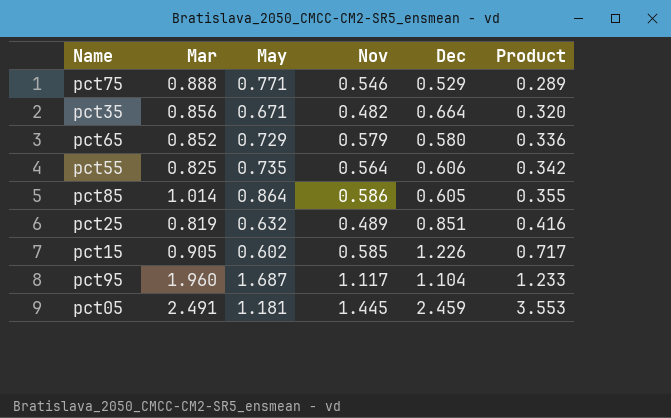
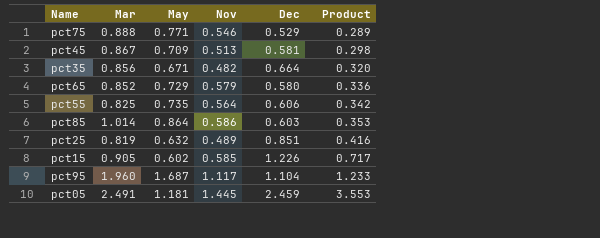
row pct45: none -> 0.867 | 0.709 | 0.513 | 0.581 | 0.298
pct85 | Dec: 0.605 -> 0.603
pct85 | Product: 0.355 -> 0.353

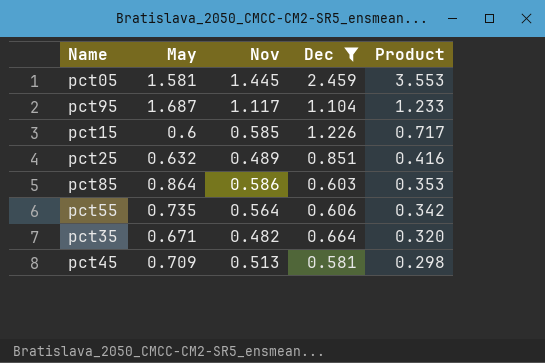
filter: none -> Dec >= 0.581
row order: Product ascending -> Product descending
column Mar | position: 2 -> none
pct05 | May: 1.181 -> 1.581
pct15 | May: 0.602 -> 0.6

